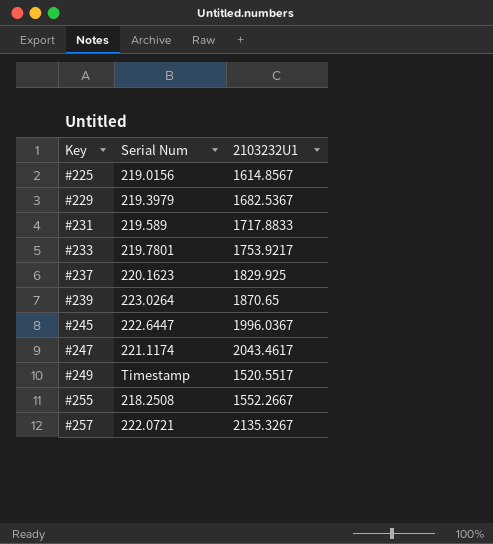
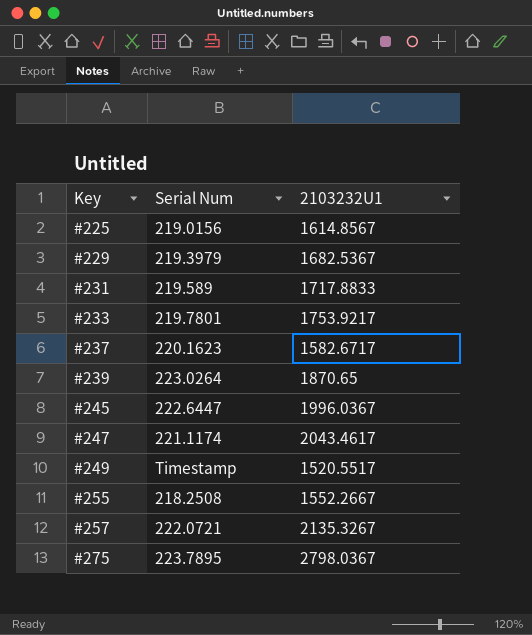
#237 | 2103232U1: 1829.925 -> 1582.6717
row #275: none -> 223.7895 | 2798.0367

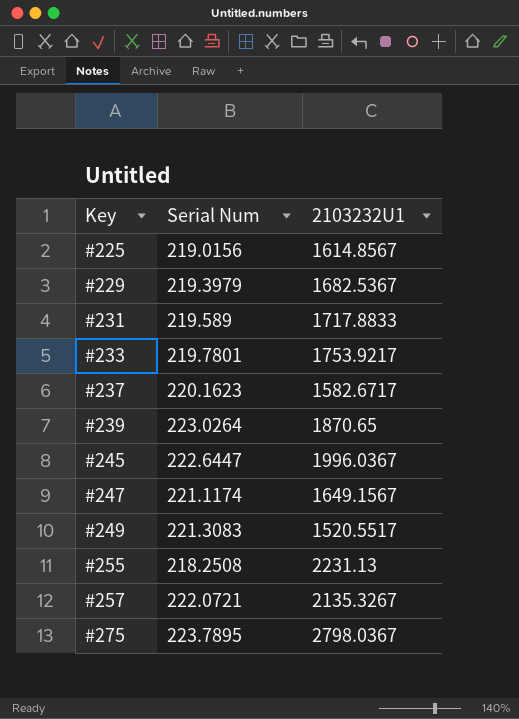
#247 | 2103232U1: 2043.4617 -> 1649.1567
#249 | Serial Num: Timestamp -> 221.3083
#255 | 2103232U1: 1552.2667 -> 2231.13

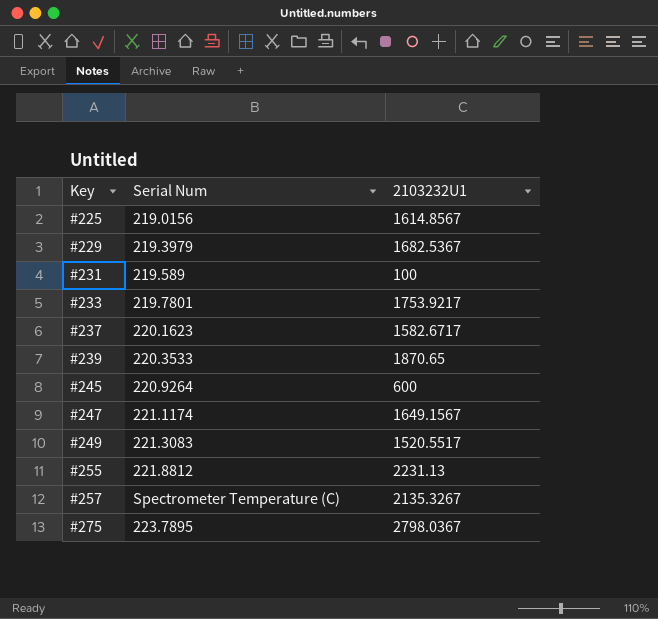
#231 | 2103232U1: 1717.8833 -> 100
#239 | Serial Num: 223.0264 -> 220.3533
#245 | Serial Num: 222.6447 -> 220.9264
#245 | 2103232U1: 1996.0367 -> 600
#255 | Serial Num: 218.2508 -> 221.8812
#257 | Serial Num: 222.0721 -> Spectrometer Temperature (C)

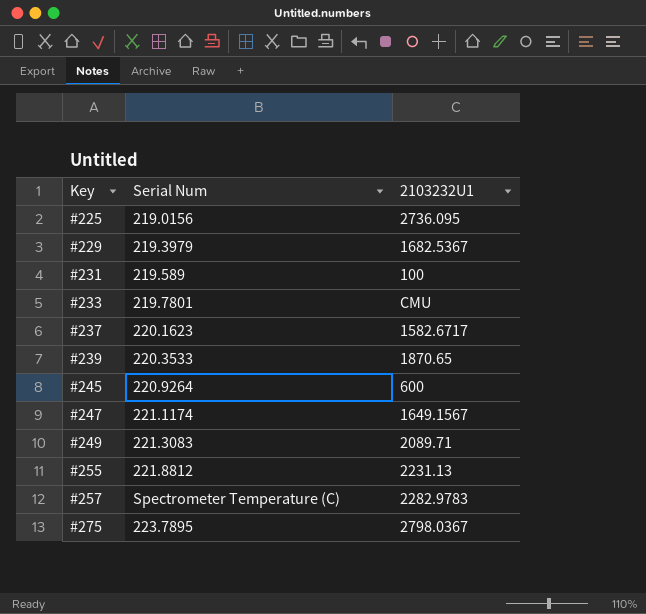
#225 | 2103232U1: 1614.8567 -> 2736.095
#233 | 2103232U1: 1753.9217 -> CMU
#249 | 2103232U1: 1520.5517 -> 2089.71
#257 | 2103232U1: 2135.3267 -> 2282.9783

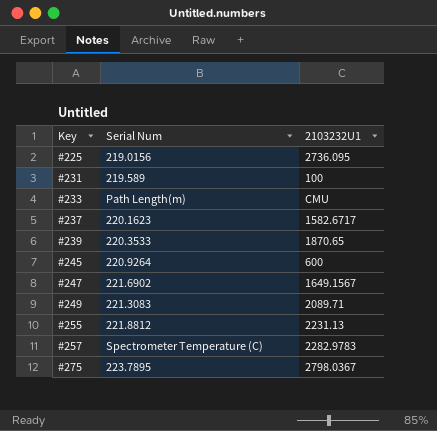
row #229: 219.3979 | 1682.5367 -> none
#233 | Serial Num: 219.7801 -> Path Length(m)
#247 | Serial Num: 221.1174 -> 221.6902

